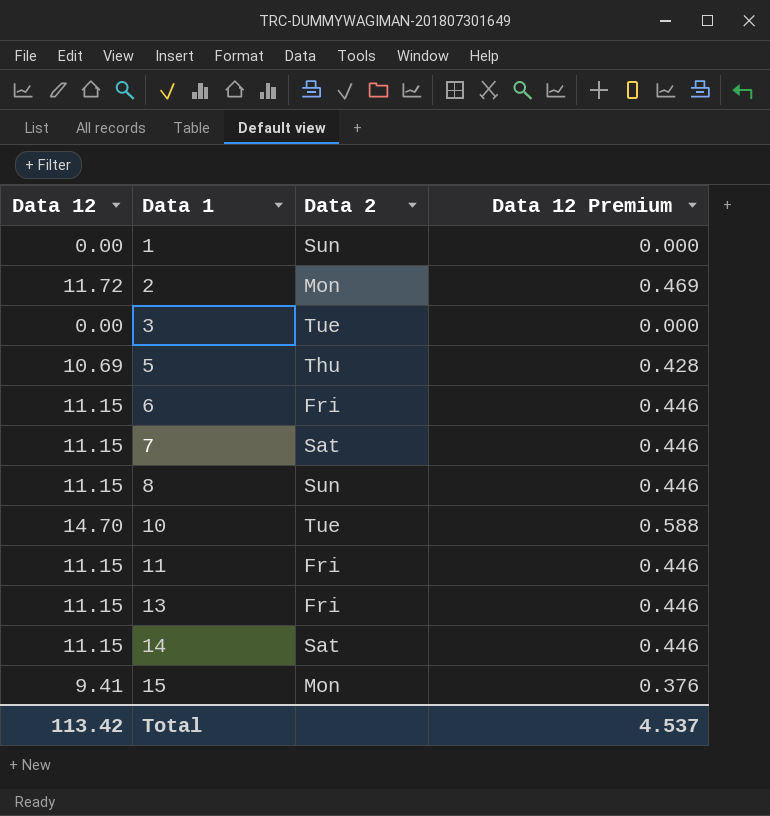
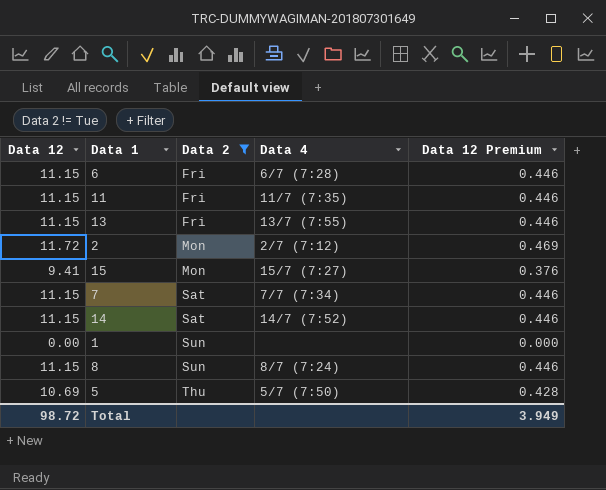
filter: none -> Data 2 != Tue
row order: Data 1 ascending -> Data 2 ascending
column Data 4 | position: none -> 4
Total | Data 12: 113.42 -> 98.72
Total | Data 12 Premium: 4.537 -> 3.949

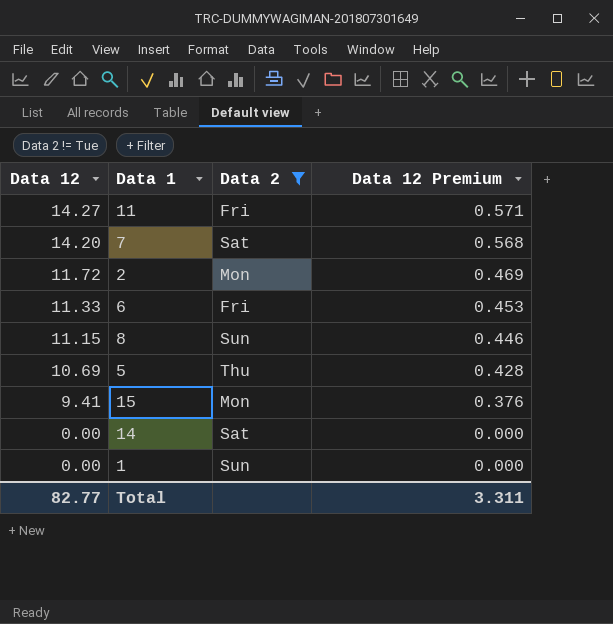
row order: Data 2 ascending -> Data 12 descending
column Data 4 | position: 4 -> none
row 13: 11.15 | Fri | 13/7 (7:55) | 0.446 -> none
11 | Data 12: 11.15 -> 14.27
11 | Data 12 Premium: 0.446 -> 0.571
7 | Data 12: 11.15 -> 14.20
7 | Data 12 Premium: 0.446 -> 0.568
6 | Data 12: 11.15 -> 11.33
6 | Data 12 Premium: 0.446 -> 0.453
14 | Data 12: 11.15 -> 0.00
14 | Data 12 Premium: 0.446 -> 0.000
Total | Data 12: 98.72 -> 82.77
Total | Data 12 Premium: 3.949 -> 3.311

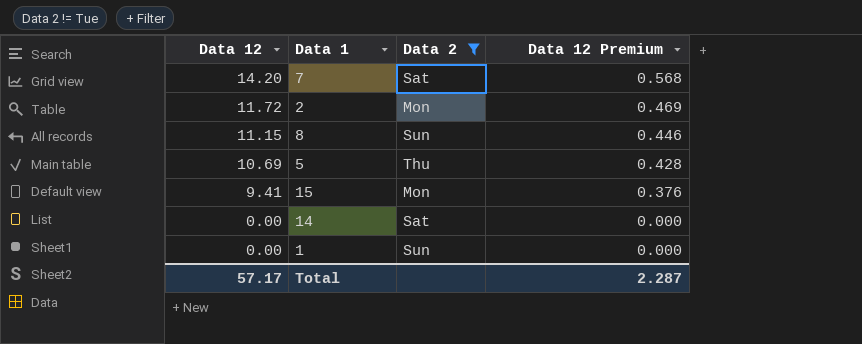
row 11: 14.27 | Fri | 0.571 -> none
row 6: 11.33 | Fri | 0.453 -> none
Total | Data 12: 82.77 -> 57.17
Total | Data 12 Premium: 3.311 -> 2.287

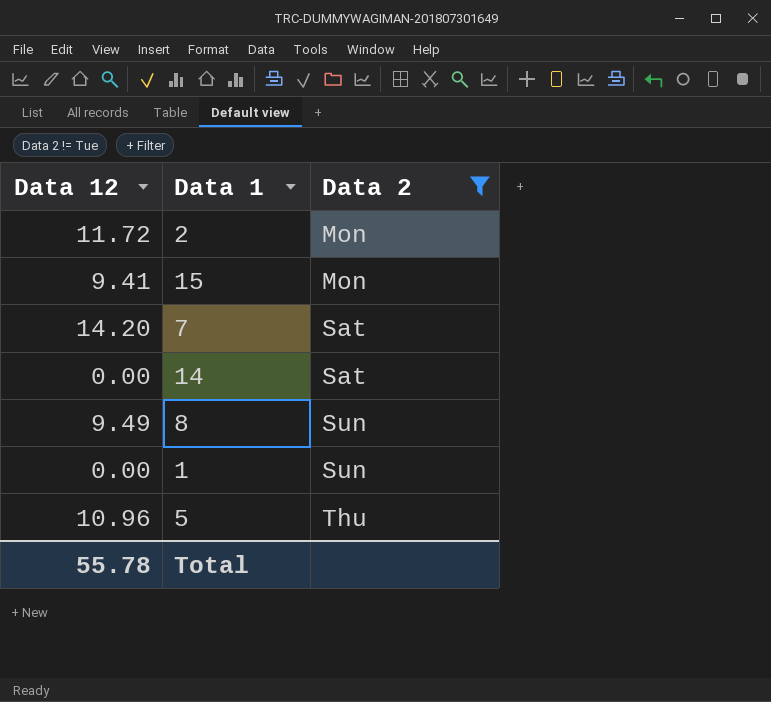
row order: Data 12 descending -> Data 2 ascending
column Data 12 Premium | formula: [Data 12] * 0.04 -> none
8 | Data 12: 11.15 -> 9.49
5 | Data 12: 10.69 -> 10.96
Total | Data 12: 57.17 -> 55.78

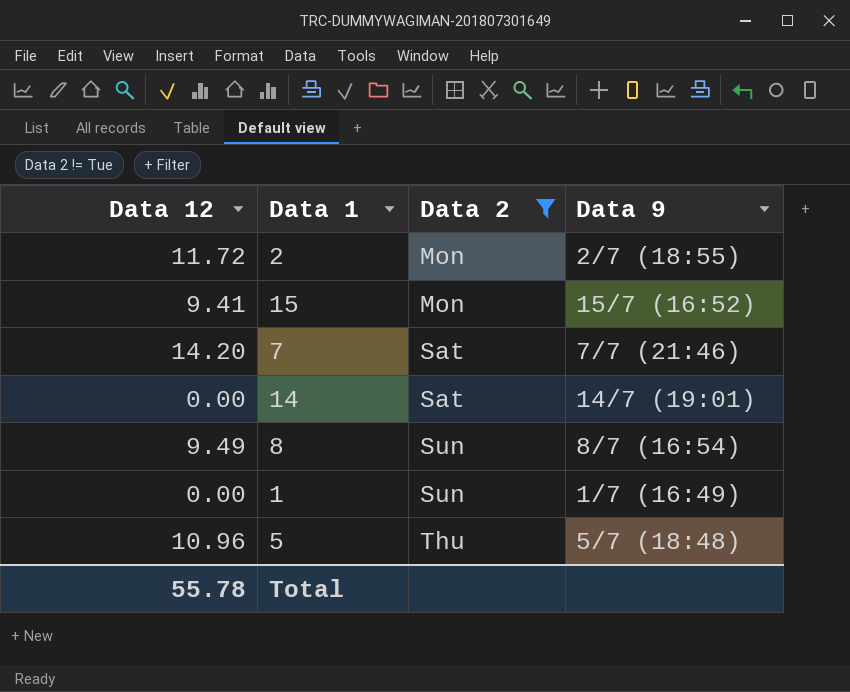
column Data 9 | position: none -> 4

